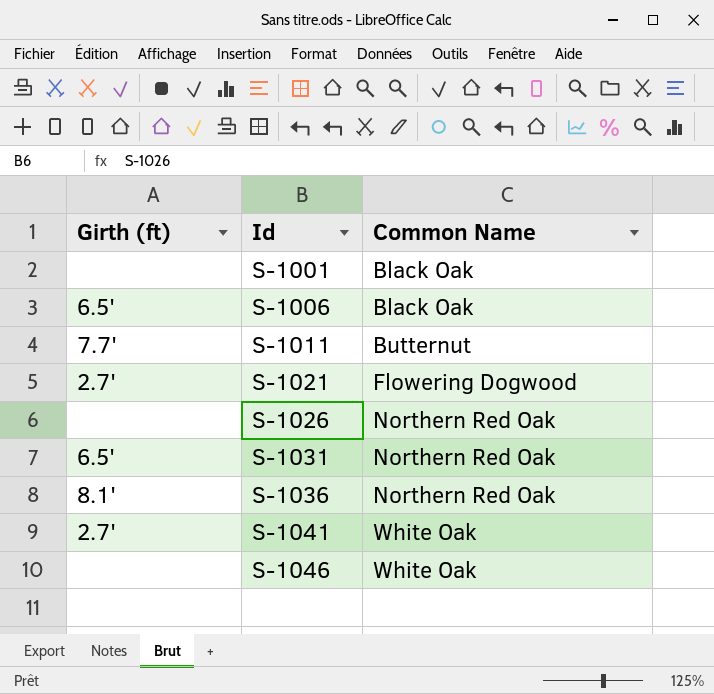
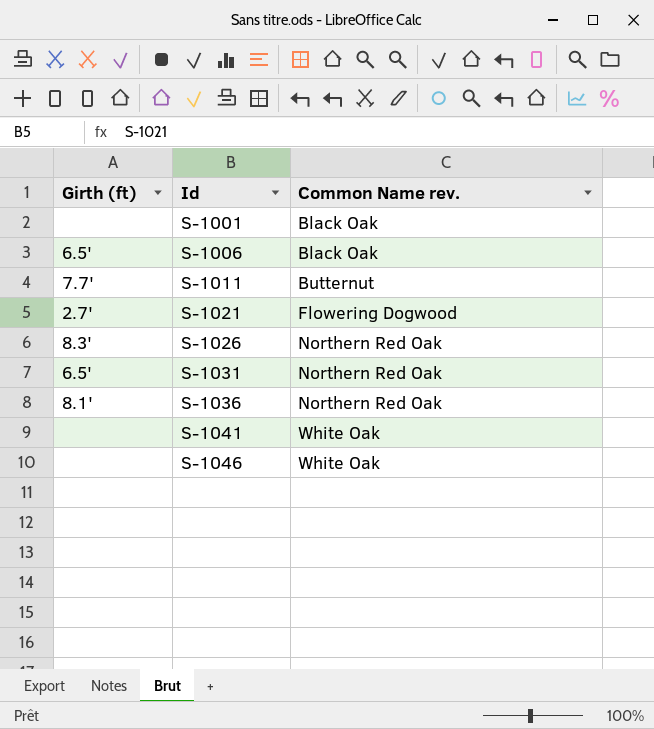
column name: Common Name -> Common Name rev.
S-1026 | Girth (ft): none -> 8.3'
S-1041 | Girth (ft): 2.7' -> none

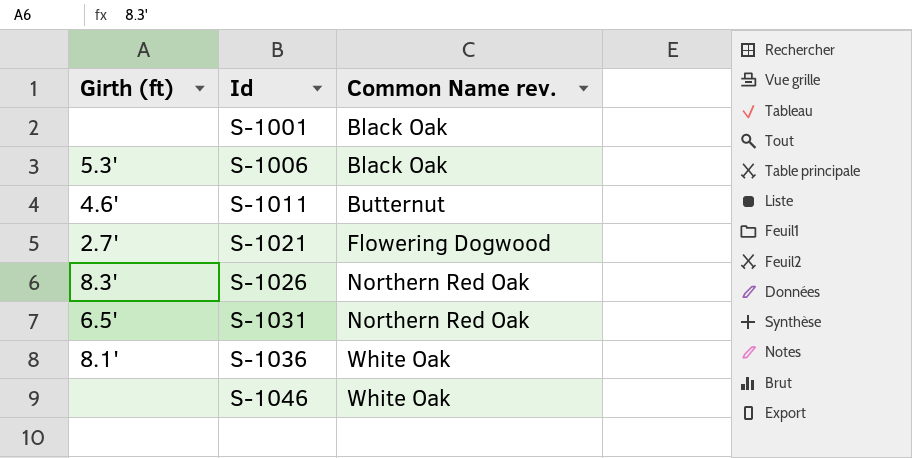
row S-1041: none | White Oak -> none
S-1006 | Girth (ft): 6.5' -> 5.3'
S-1011 | Girth (ft): 7.7' -> 4.6'
S-1036 | Common Name rev.: Northern Red Oak -> White Oak

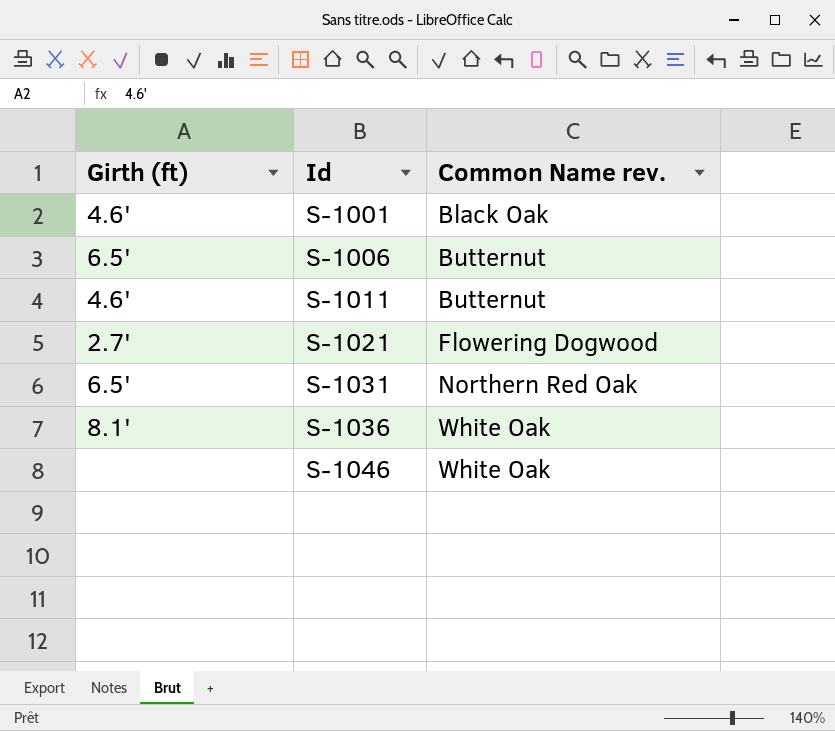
row S-1026: 8.3' | Northern Red Oak -> none
S-1001 | Girth (ft): none -> 4.6'
S-1006 | Girth (ft): 5.3' -> 6.5'
S-1006 | Common Name rev.: Black Oak -> Butternut

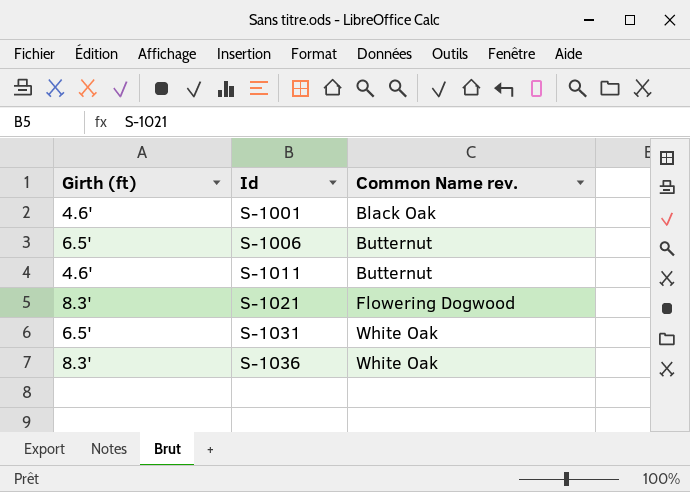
row S-1046: none | White Oak -> none
S-1021 | Girth (ft): 2.7' -> 8.3'
S-1031 | Common Name rev.: Northern Red Oak -> White Oak
S-1036 | Girth (ft): 8.1' -> 8.3'

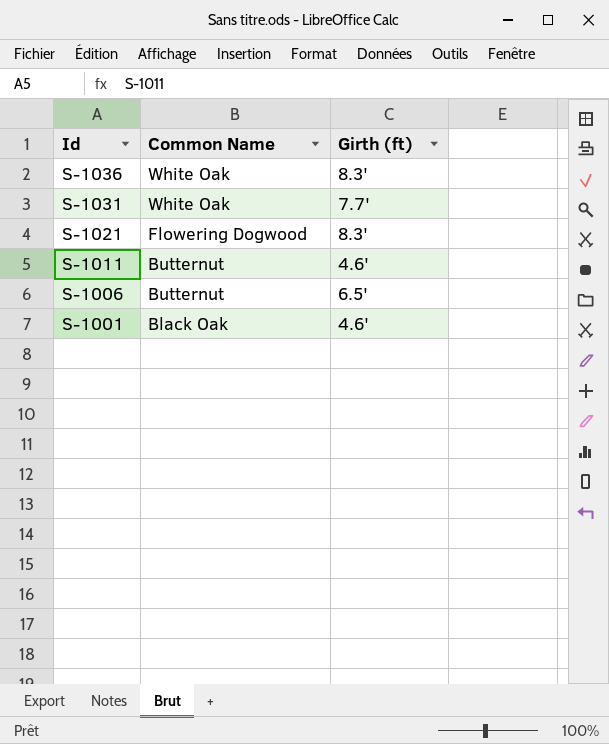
row order: Id ascending -> Id descending
column name: Common Name rev. -> Common Name
column Girth (ft) | position: 1 -> 3
S-1031 | Girth (ft): 6.5' -> 7.7'

